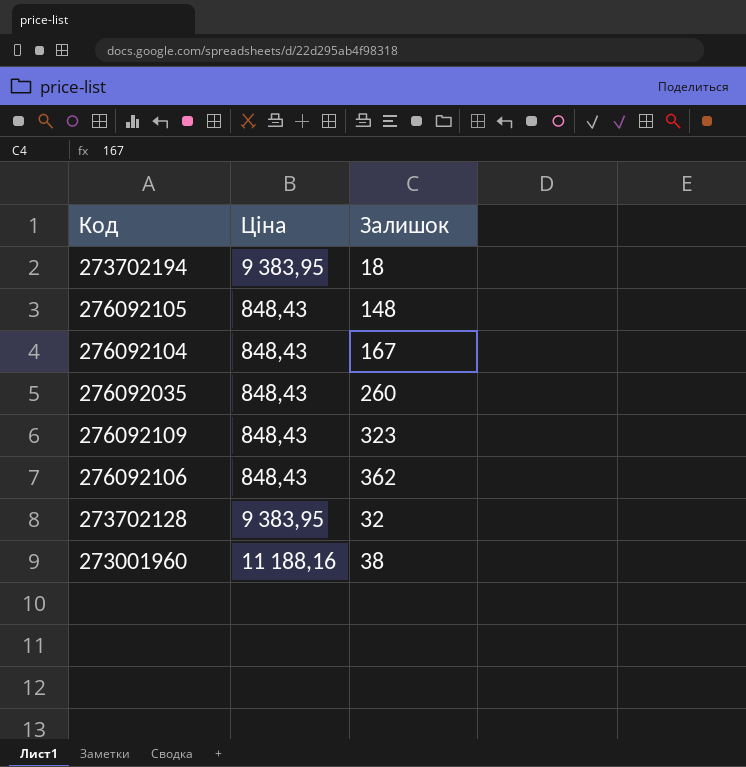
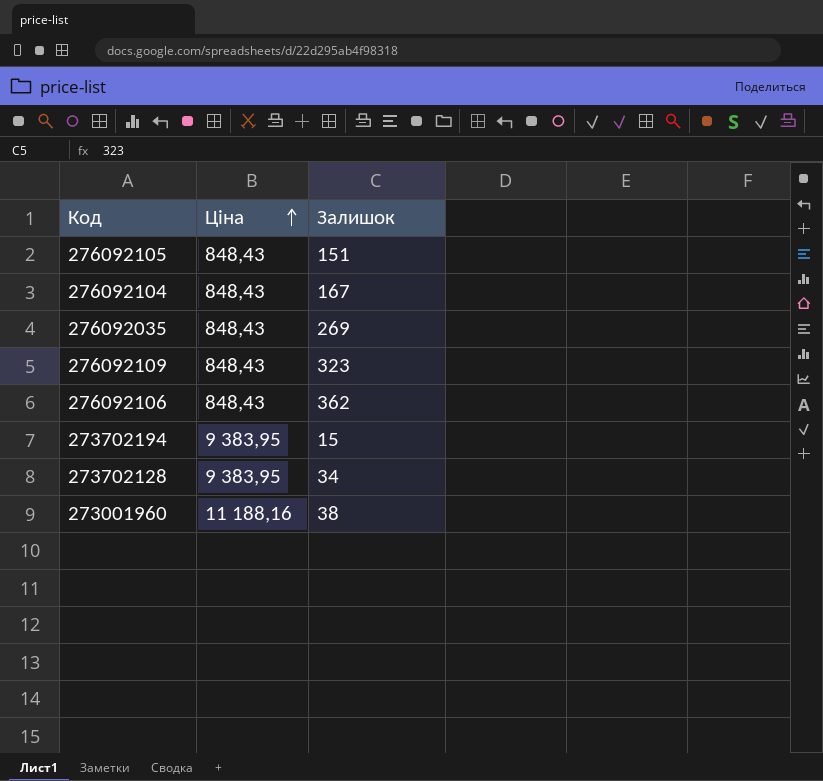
row order: none -> Ціна ascending
276092105 | Залишок: 148 -> 151
276092035 | Залишок: 260 -> 269
273702194 | Залишок: 18 -> 15
273702128 | Залишок: 32 -> 34

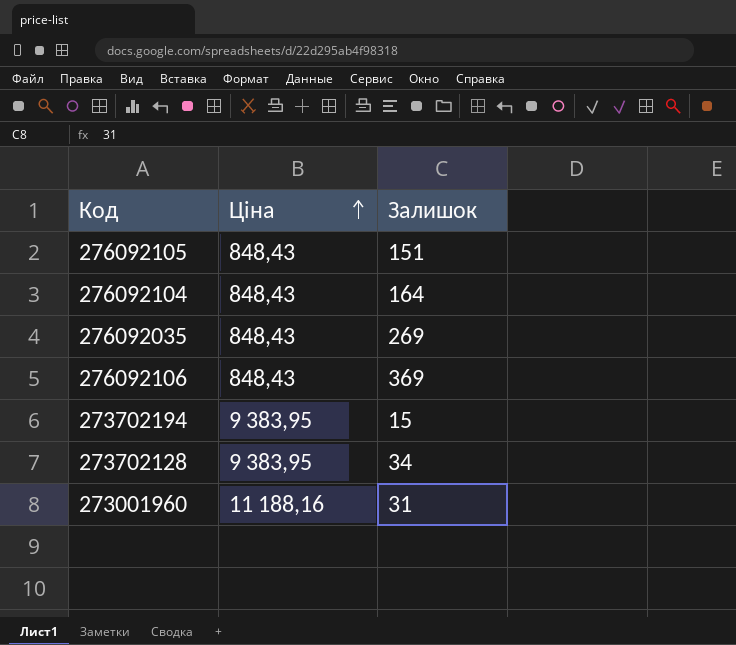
row 276092109: 848,43 | 323 -> none
276092104 | Залишок: 167 -> 164
276092106 | Залишок: 362 -> 369
273001960 | Залишок: 38 -> 31

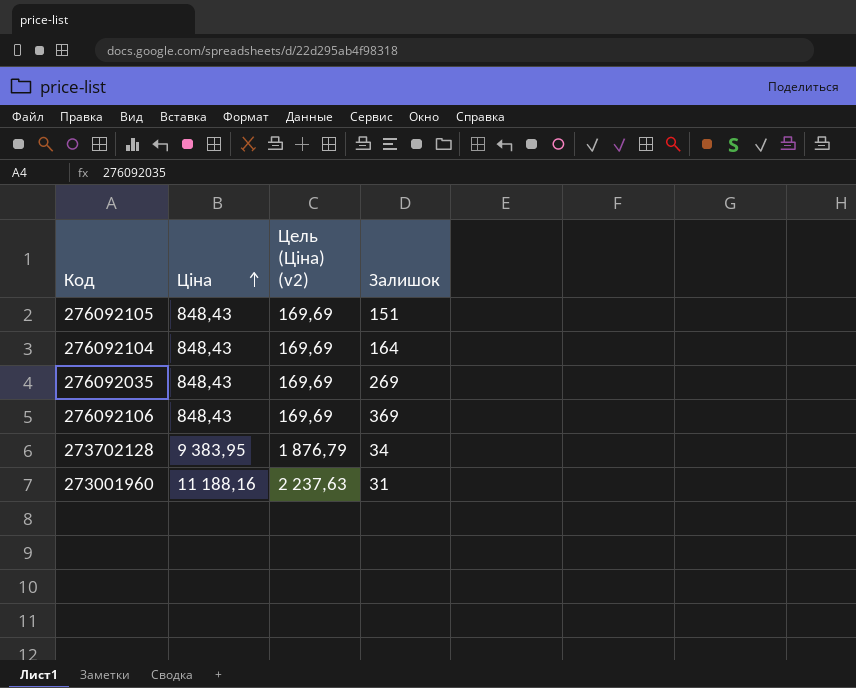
column Цель (Ціна) (v2) | formula: none -> [Ціна] * 0,2
row 273702194: 9 383,95 | 15 -> none

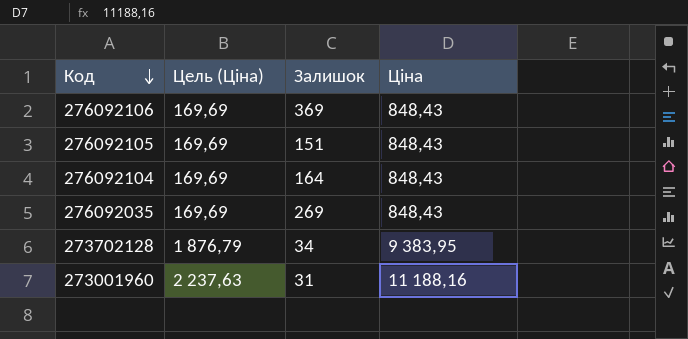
row order: Ціна ascending -> Код descending
column name: Цель (Ціна) (v2) -> Цель (Ціна)
column Ціна | position: 2 -> 4

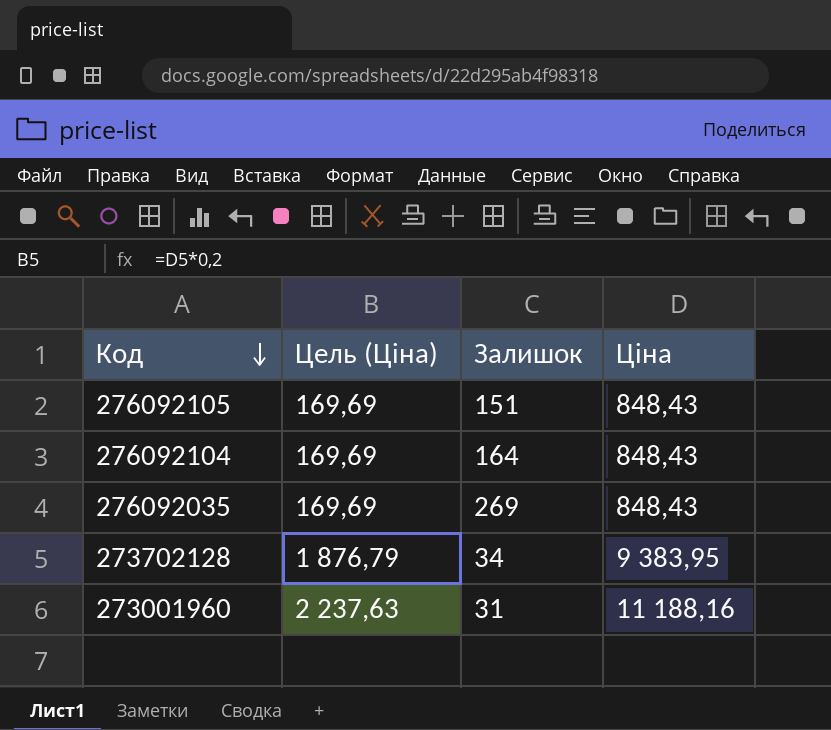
row 276092106: 169,69 | 369 | 848,43 -> none

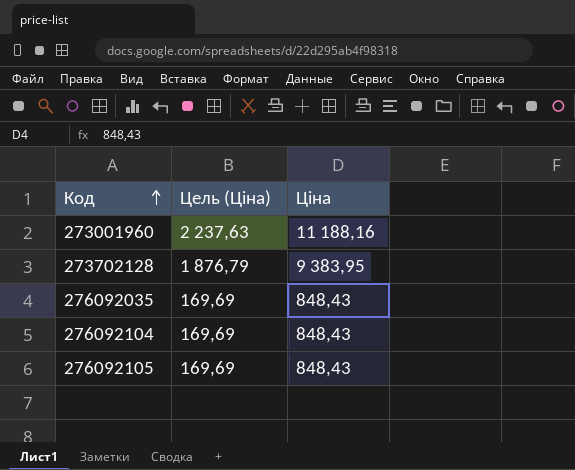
row order: Код descending -> Код ascending
column Залишок | position: 3 -> none

